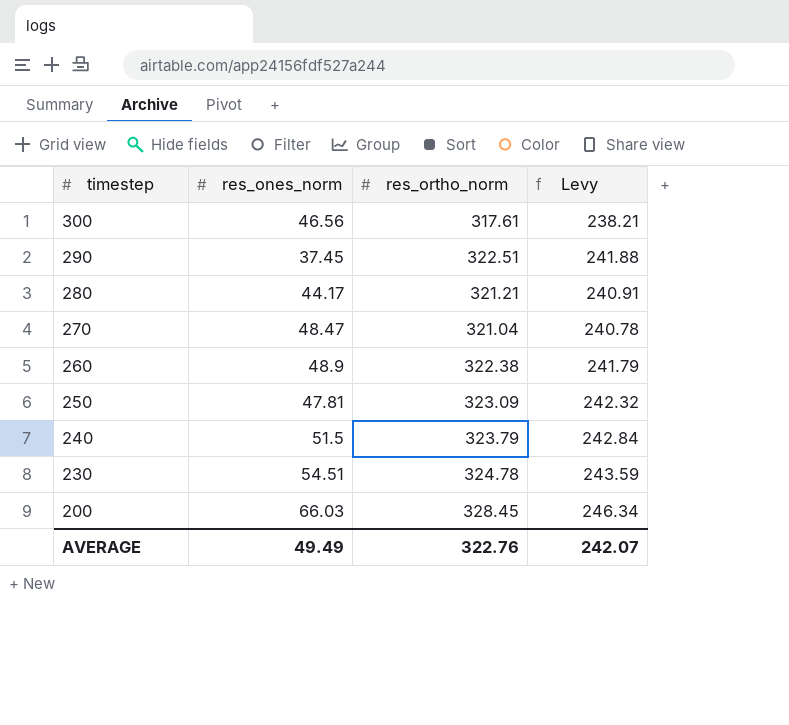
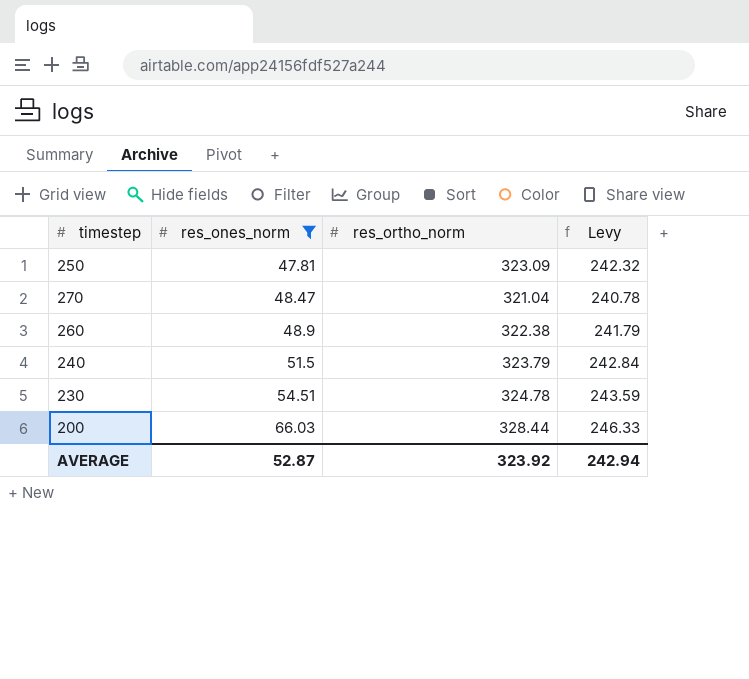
filter: none -> res_ones_norm >= 47.81
row order: timestep descending -> res_ones_norm ascending
200 | res_ortho_norm: 328.45 -> 328.44
200 | Levy: 246.34 -> 246.33
AVERAGE | res_ones_norm: 49.49 -> 52.87
AVERAGE | res_ortho_norm: 322.76 -> 323.92
AVERAGE | Levy: 242.07 -> 242.94

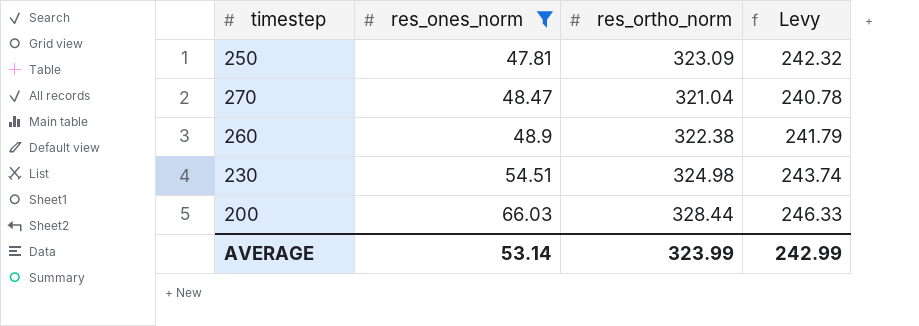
row 240: 51.5 | 323.79 | 242.84 -> none
230 | res_ortho_norm: 324.78 -> 324.98
230 | Levy: 243.59 -> 243.74
AVERAGE | res_ones_norm: 52.87 -> 53.14
AVERAGE | res_ortho_norm: 323.92 -> 323.99
AVERAGE | Levy: 242.94 -> 242.99

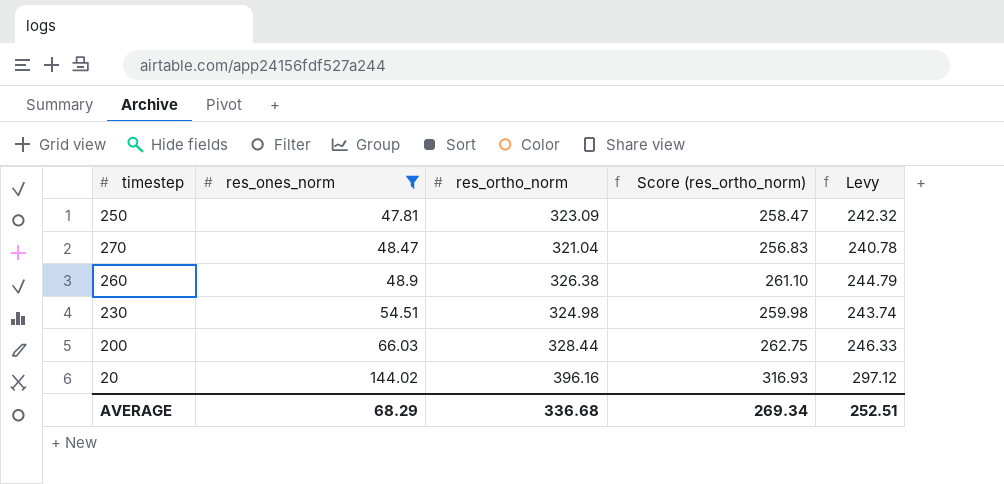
column Score (res_ortho_norm) | formula: none -> [res_ortho_norm] * 0.8
260 | res_ortho_norm: 322.38 -> 326.38
260 | Levy: 241.79 -> 244.79
row 20: none -> 144.02 | 396.16 | 316.93 | 297.12
AVERAGE | res_ones_norm: 53.14 -> 68.29
AVERAGE | res_ortho_norm: 323.99 -> 336.68
AVERAGE | Levy: 242.99 -> 252.51

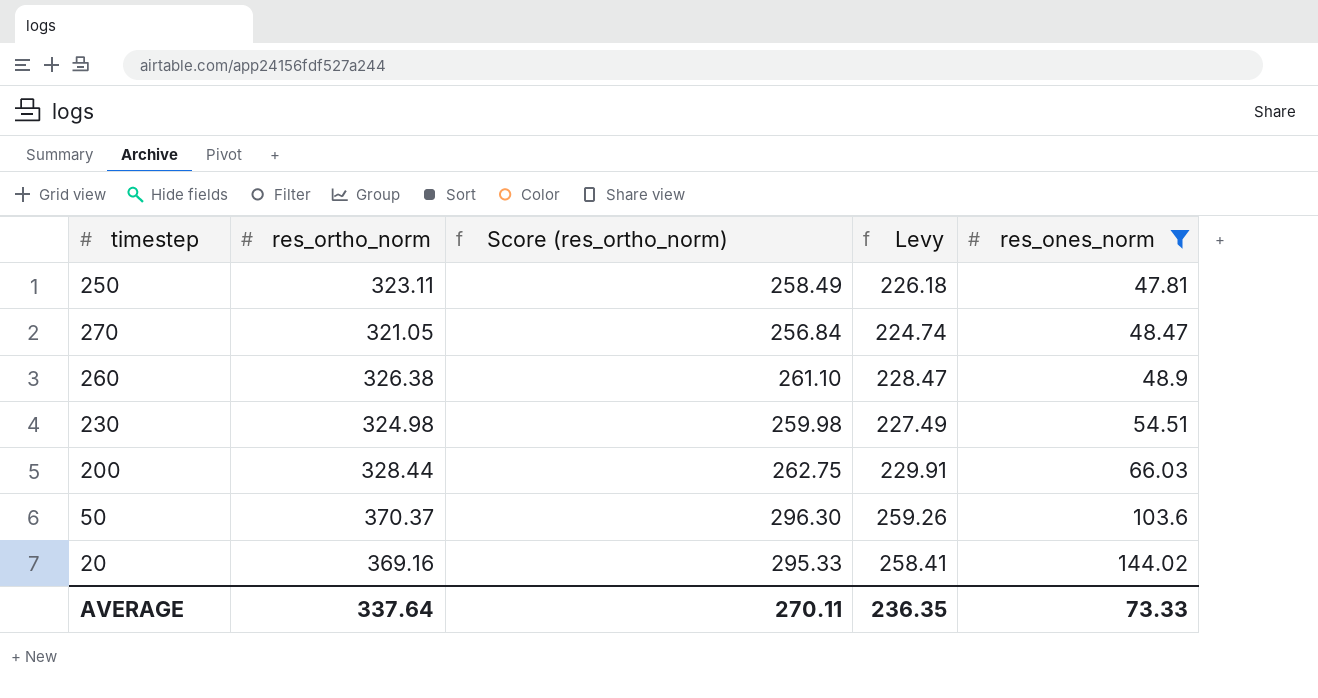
column Levy | formula: [res_ortho_norm] * 0.75 -> [res_ortho_norm] * 0.7
column res_ones_norm | position: 2 -> 5
250 | res_ortho_norm: 323.09 -> 323.11
250 | Score (res_ortho_norm): 258.47 -> 258.49
270 | res_ortho_norm: 321.04 -> 321.05
270 | Score (res_ortho_norm): 256.83 -> 256.84
row 50: none -> 370.37 | 296.30 | 259.26 | 103.6
20 | res_ortho_norm: 396.16 -> 369.16
20 | Score (res_ortho_norm): 316.93 -> 295.33
AVERAGE | res_ortho_norm: 336.68 -> 337.64
AVERAGE | Score (res_ortho_norm): 269.34 -> 270.11
AVERAGE | Levy: 252.51 -> 236.35
AVERAGE | res_ones_norm: 68.29 -> 73.33

